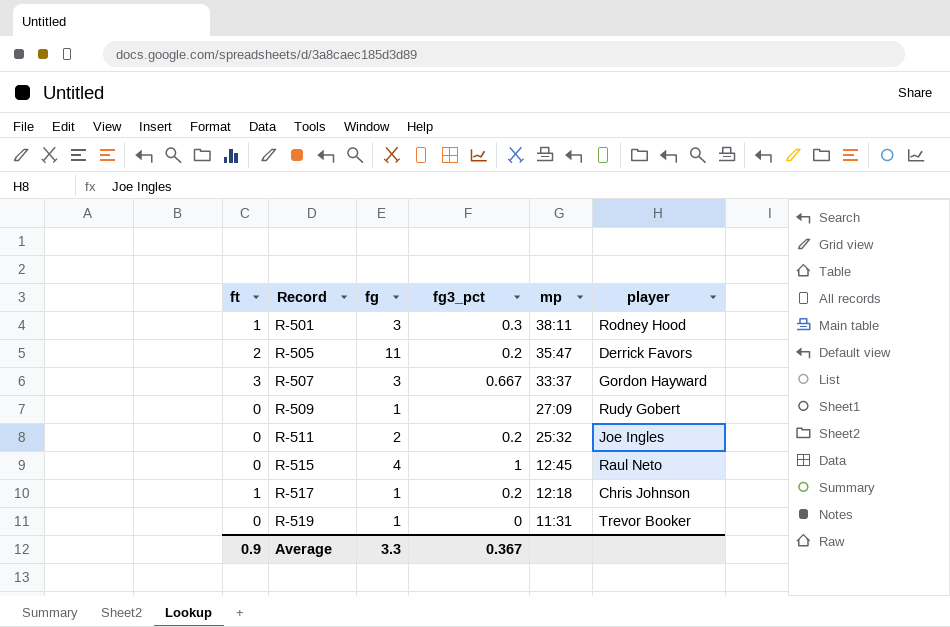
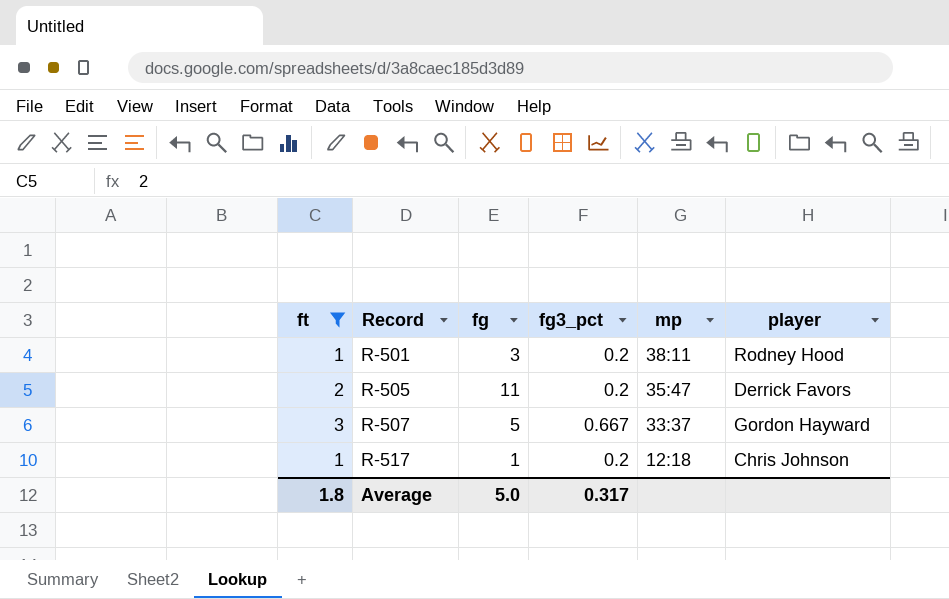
filter: none -> ft != 0
R-501 | fg3_pct: 0.3 -> 0.2
R-507 | fg: 3 -> 5
Average | ft: 0.9 -> 1.8
Average | fg: 3.3 -> 5.0
Average | fg3_pct: 0.367 -> 0.317

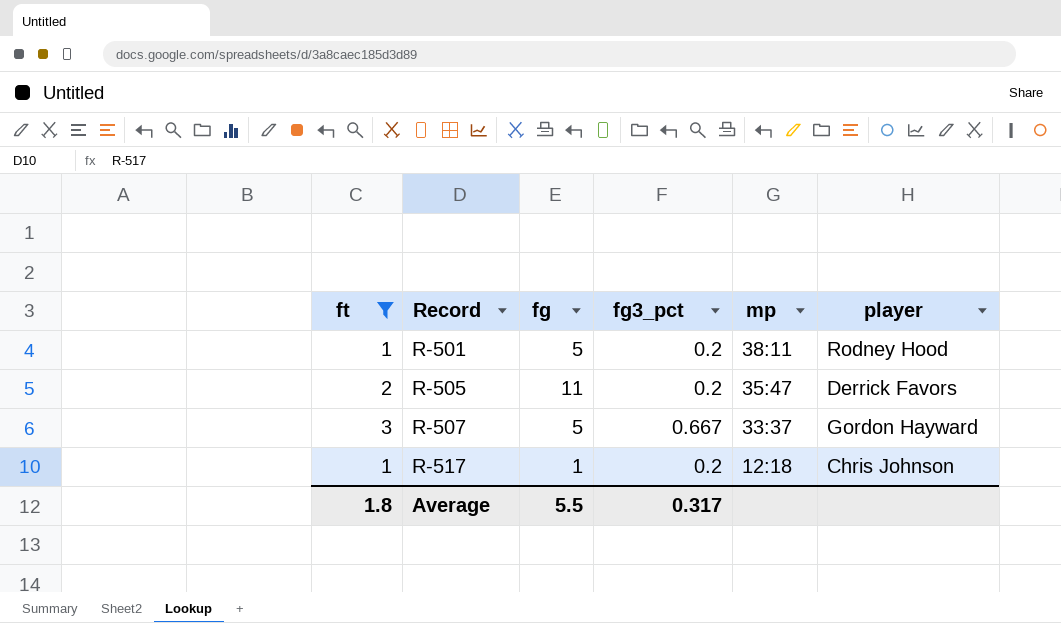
R-501 | fg: 3 -> 5
Average | fg: 5.0 -> 5.5

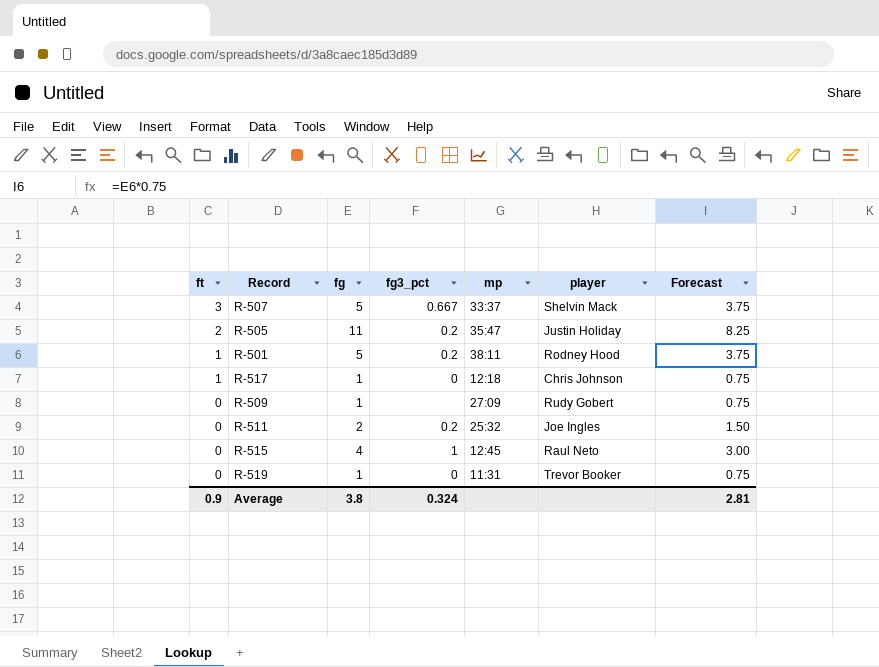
filter: ft != 0 -> none
row order: Record ascending -> ft descending
column Forecast | formula: none -> [fg] * 0.75
R-507 | player: Gordon Hayward -> Shelvin Mack
R-505 | player: Derrick Favors -> Justin Holiday
R-517 | fg3_pct: 0.2 -> 0
Average | ft: 1.8 -> 0.9
Average | fg: 5.5 -> 3.8
Average | fg3_pct: 0.317 -> 0.324

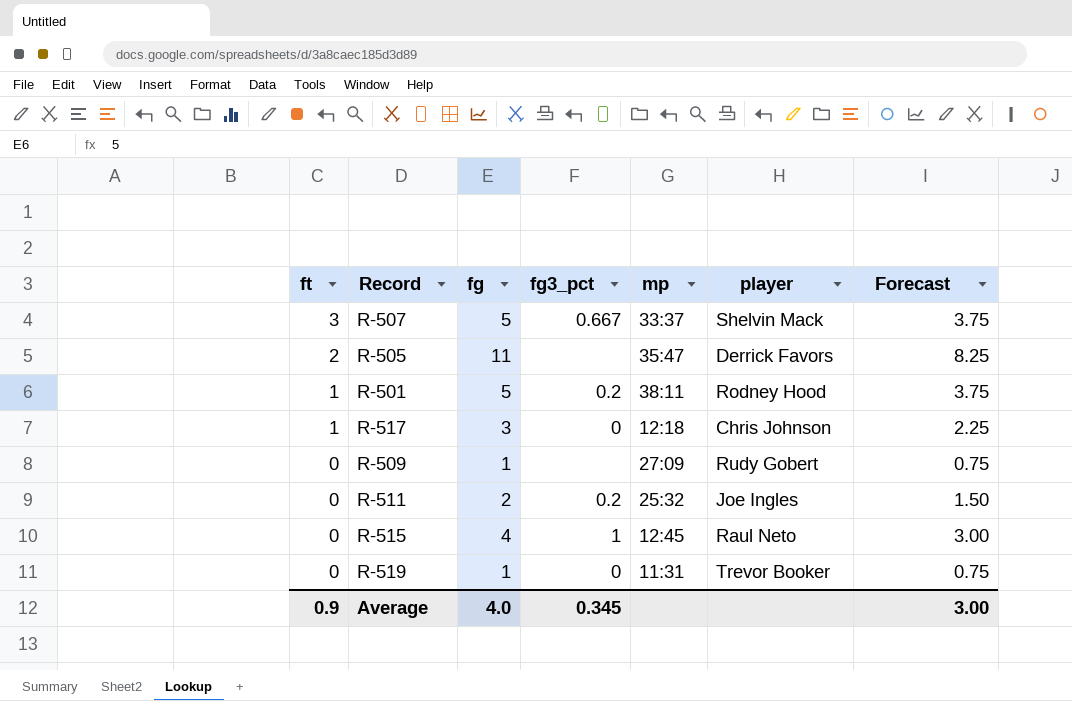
R-505 | fg3_pct: 0.2 -> none
R-505 | player: Justin Holiday -> Derrick Favors
R-517 | fg: 1 -> 3
R-517 | Forecast: 0.75 -> 2.25
Average | fg: 3.8 -> 4.0
Average | fg3_pct: 0.324 -> 0.345
Average | Forecast: 2.81 -> 3.00

